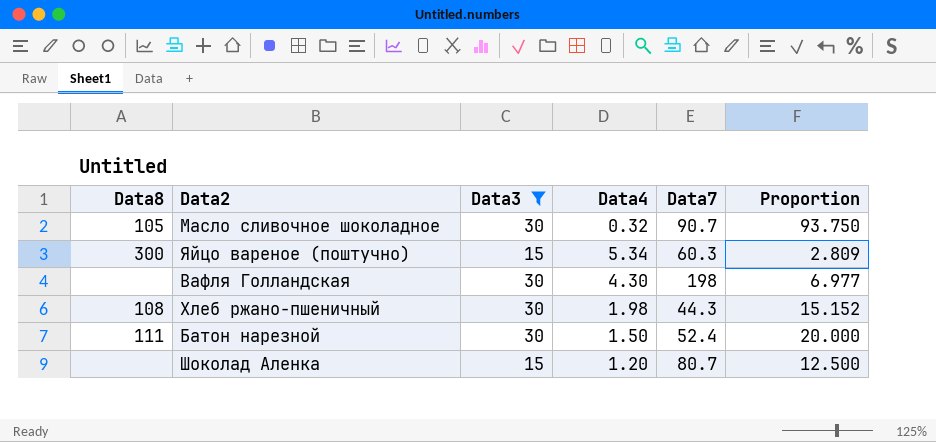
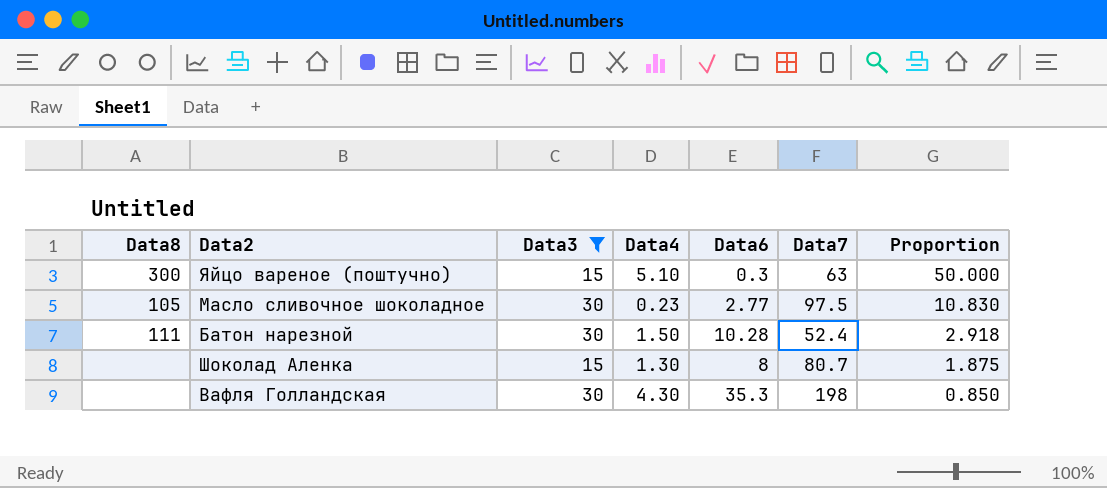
row order: none -> Proportion descending
column Data6 | position: none -> 5
column Proportion | formula: [Data3] / [Data4] -> [Data3] / [Data6]
row Хлеб ржано-пшеничный: 108 | 30 | 1.98 | 44.3 | 15.152 -> none
Яйцо вареное (поштучно) | Data4: 5.34 -> 5.10
Яйцо вареное (поштучно) | Data7: 60.3 -> 63
Масло сливочное шоколадное | Data4: 0.32 -> 0.23
Масло сливочное шоколадное | Data7: 90.7 -> 97.5
Шоколад Аленка | Data4: 1.20 -> 1.30

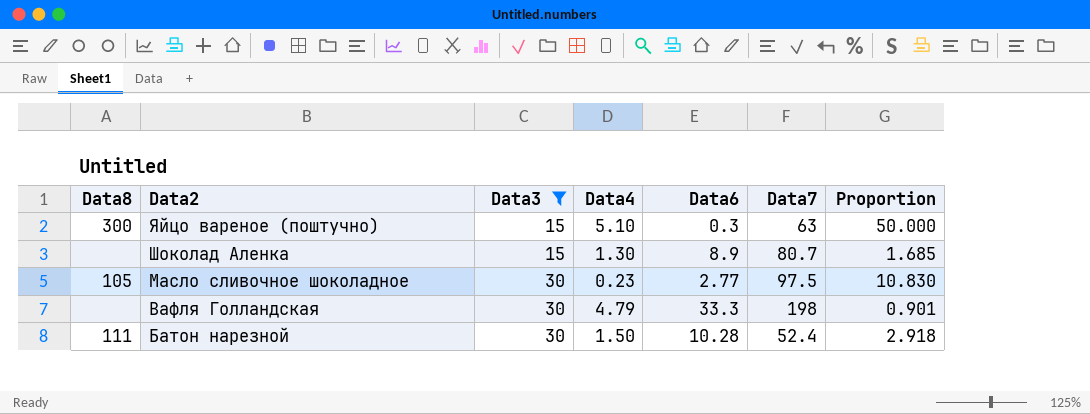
row order: Proportion descending -> Data2 descending
Шоколад Аленка | Data6: 8 -> 8.9
Шоколад Аленка | Proportion: 1.875 -> 1.685
Вафля Голландская | Data4: 4.30 -> 4.79
Вафля Голландская | Data6: 35.3 -> 33.3
Вафля Голландская | Proportion: 0.850 -> 0.901

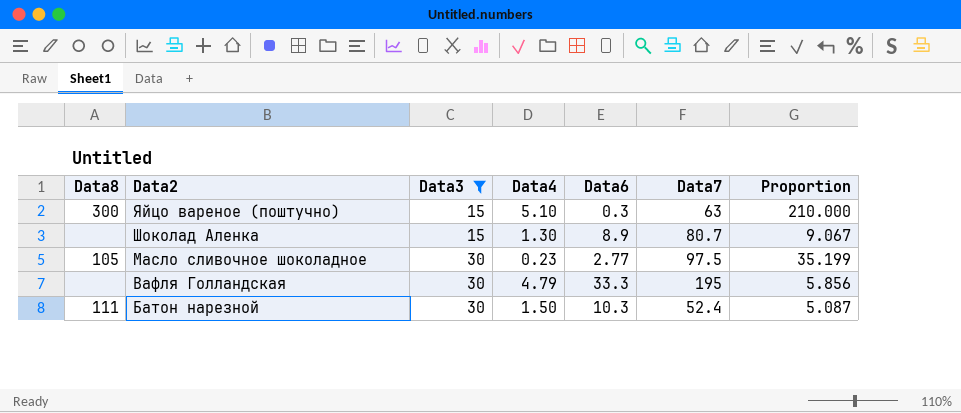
column Proportion | formula: [Data3] / [Data6] -> [Data7] / [Data6]
Вафля Голландская | Data7: 198 -> 195
Батон нарезной | Data6: 10.28 -> 10.3

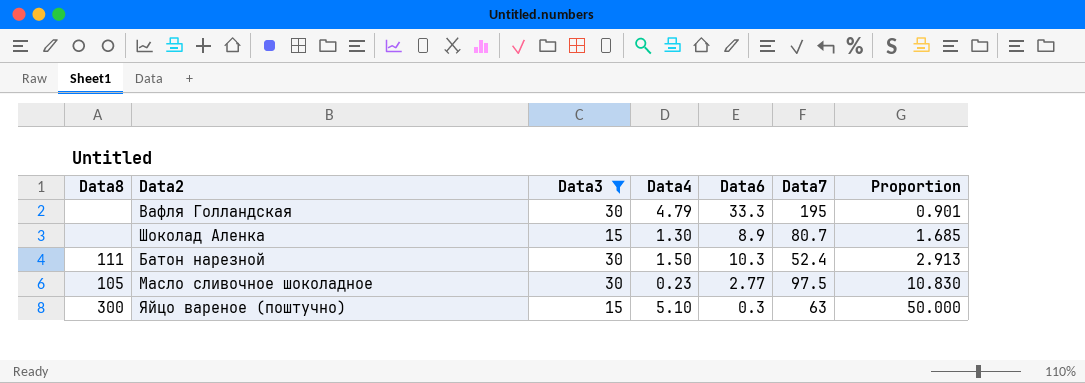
row order: Data2 descending -> Proportion ascending
column Proportion | formula: [Data7] / [Data6] -> [Data3] / [Data6]

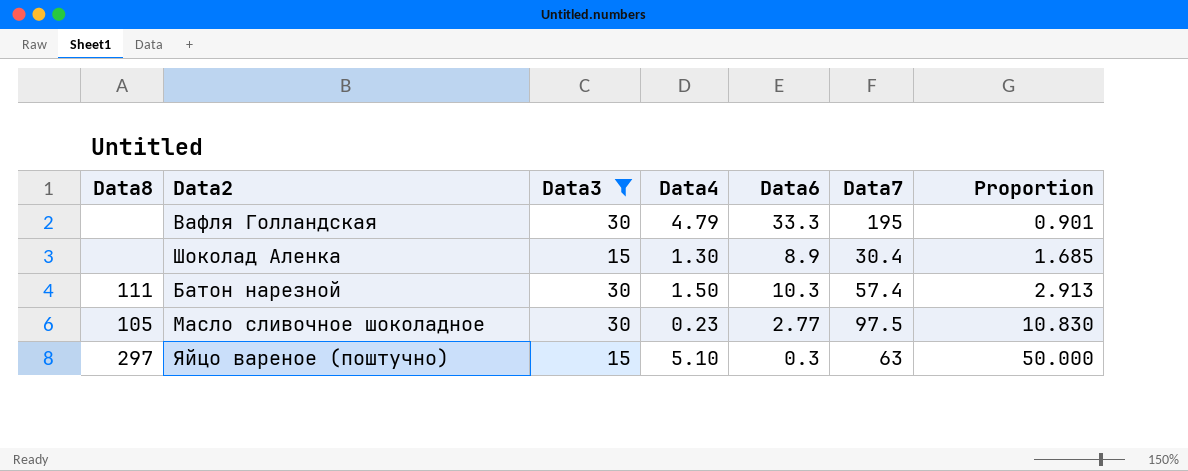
Шоколад Аленка | Data7: 80.7 -> 30.4
Батон нарезной | Data7: 52.4 -> 57.4
Яйцо вареное (поштучно) | Data8: 300 -> 297

